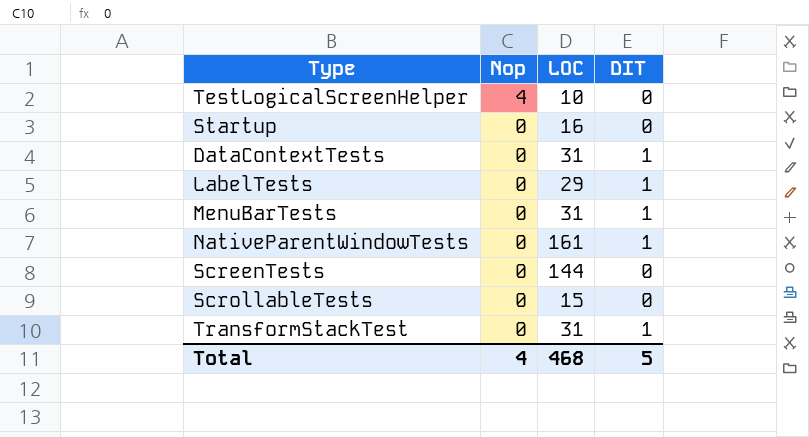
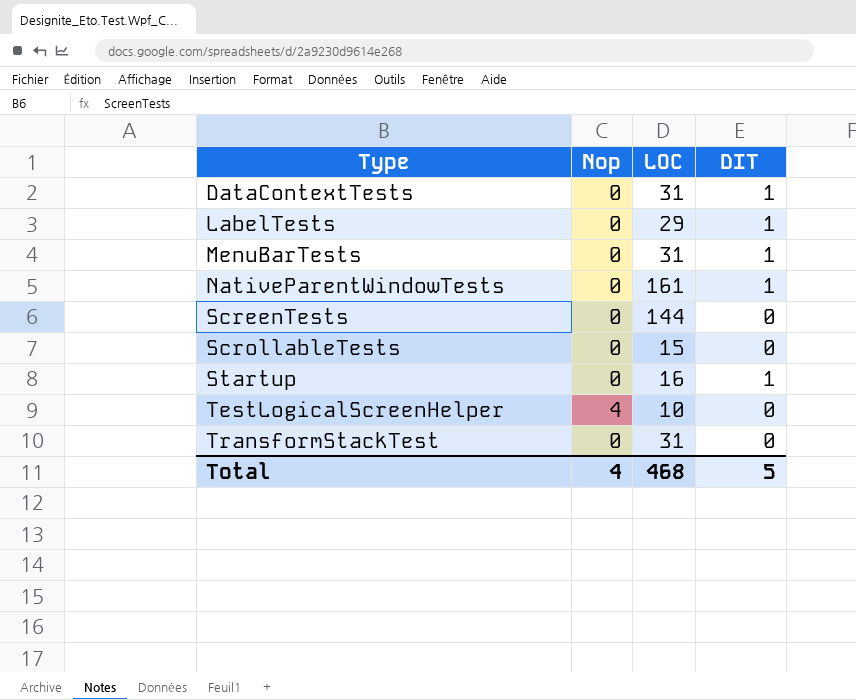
row order: Nop descending -> Type ascending
Startup | DIT: 0 -> 1
TransformStackTest | DIT: 1 -> 0

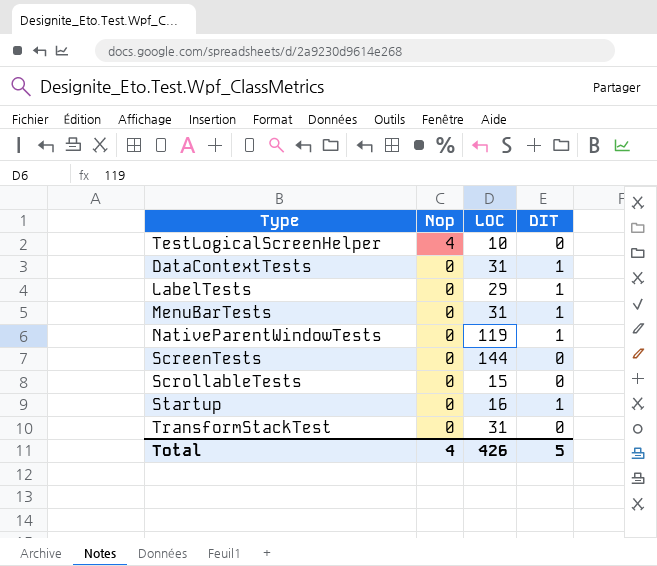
row order: Type ascending -> Nop descending
NativeParentWindowTests | LOC: 161 -> 119
Total | LOC: 468 -> 426

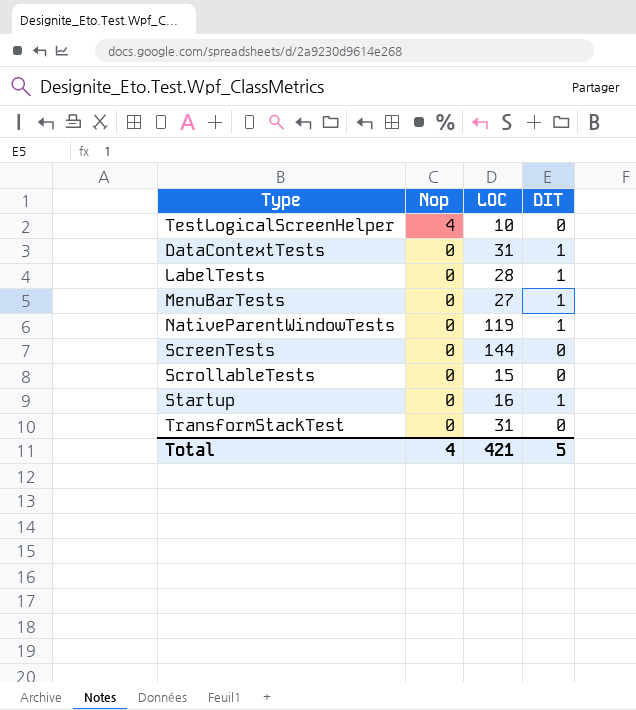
LabelTests | LOC: 29 -> 28
MenuBarTests | LOC: 31 -> 27
Total | LOC: 426 -> 421

